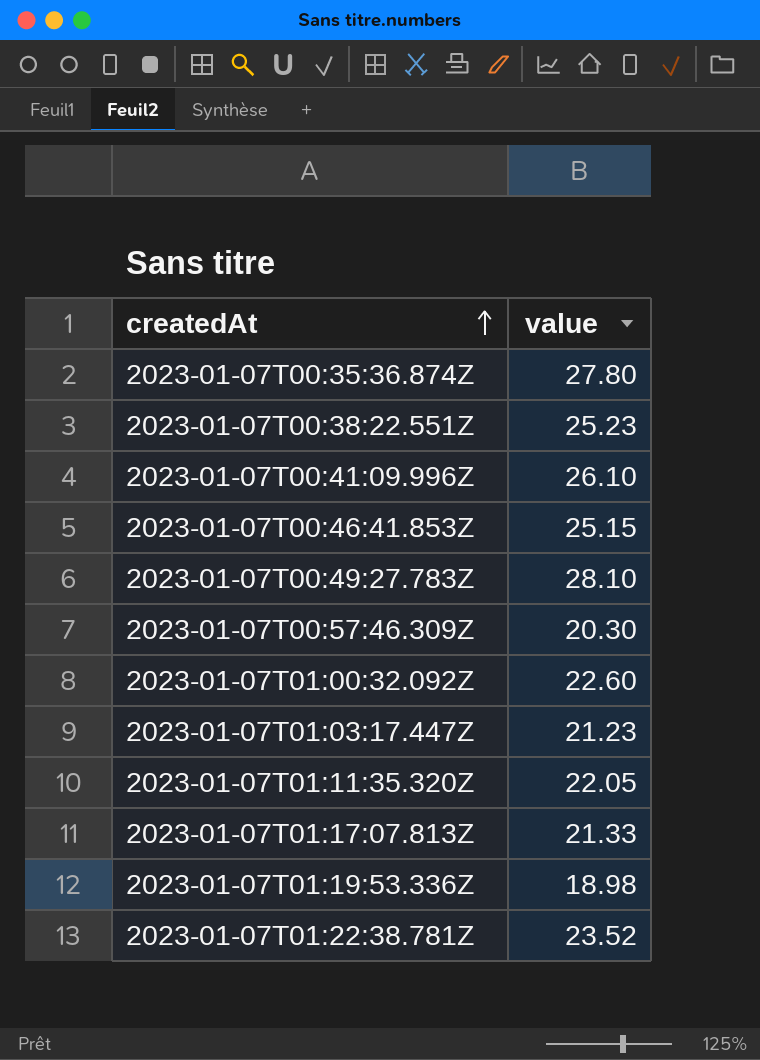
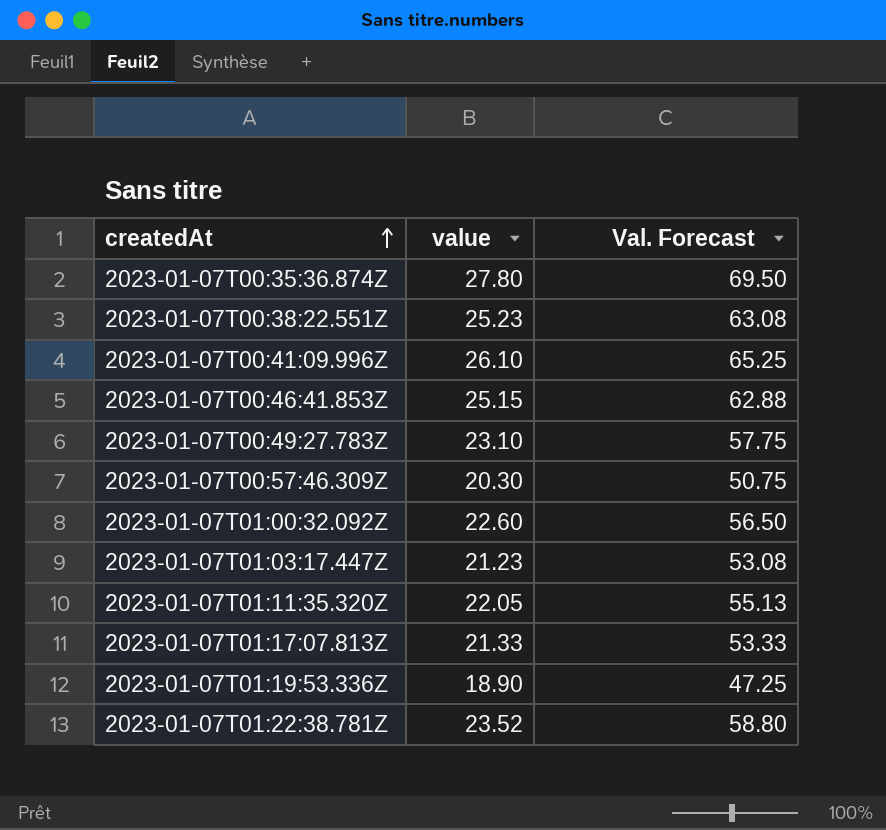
column Val. Forecast | formula: none -> [value] * 2.5
2023-01-07T00:49:27.783Z | value: 28.10 -> 23.10
2023-01-07T01:19:53.336Z | value: 18.98 -> 18.90

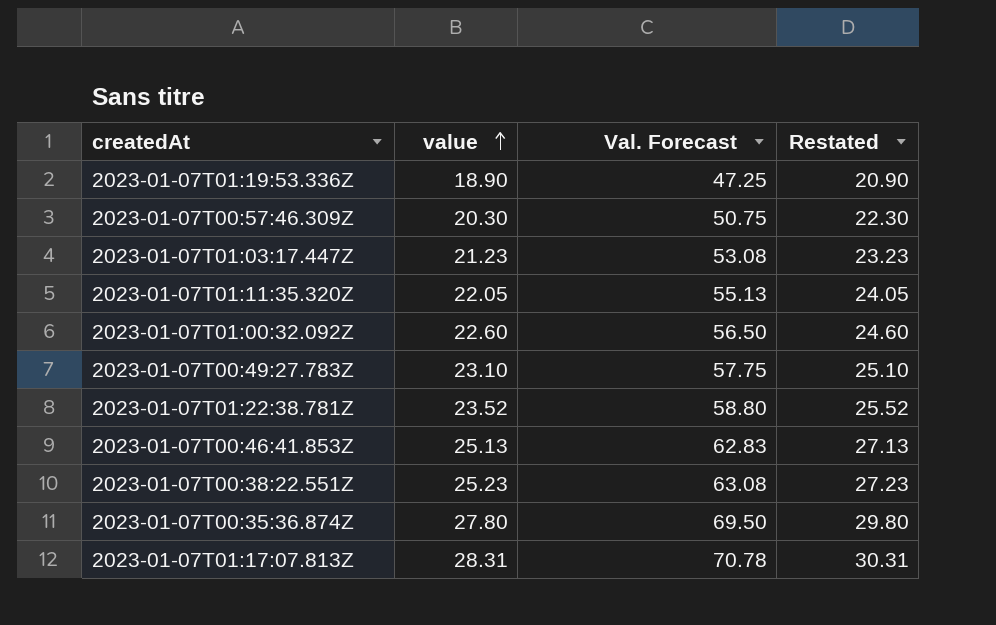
row order: createdAt ascending -> value ascending
column Restated | formula: none -> [value] + 2
row 2023-01-07T00:41:09.996Z: 26.10 | 65.25 -> none
2023-01-07T00:46:41.853Z | value: 25.15 -> 25.13
2023-01-07T00:46:41.853Z | Val. Forecast: 62.88 -> 62.83
2023-01-07T01:17:07.813Z | value: 21.33 -> 28.31
2023-01-07T01:17:07.813Z | Val. Forecast: 53.33 -> 70.78

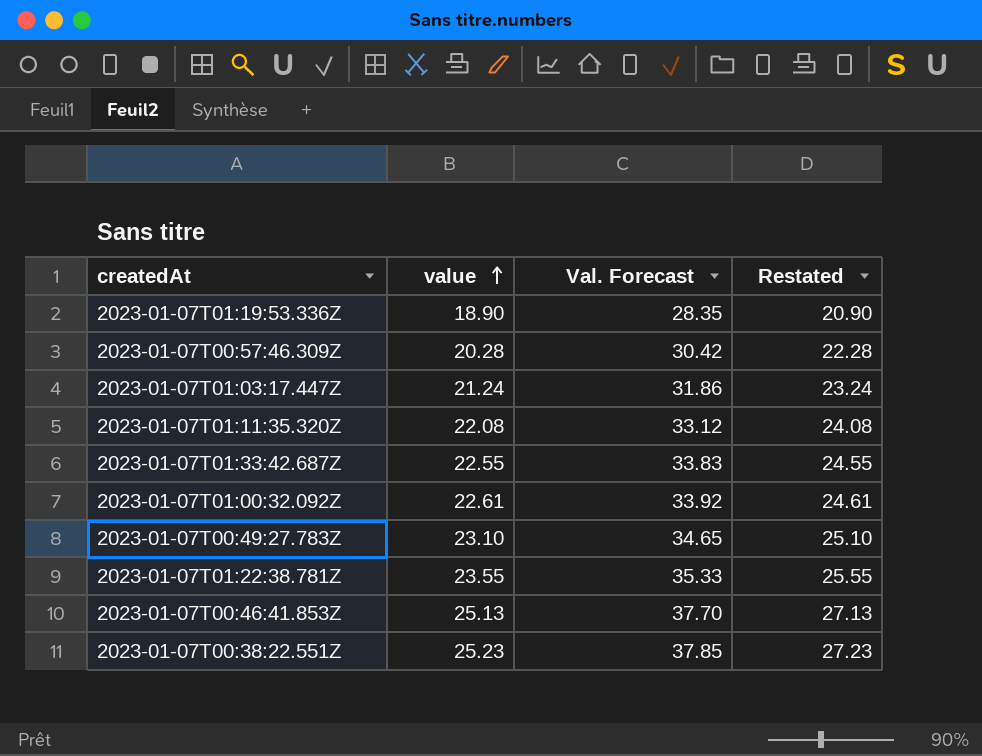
column Val. Forecast | formula: [value] * 2.5 -> [value] * 1.5
row 2023-01-07T00:35:36.874Z: 27.80 | 69.50 | 29.80 -> none
row 2023-01-07T01:17:07.813Z: 28.31 | 70.78 | 30.31 -> none
2023-01-07T00:57:46.309Z | value: 20.30 -> 20.28
2023-01-07T00:57:46.309Z | Restated: 22.30 -> 22.28
2023-01-07T01:03:17.447Z | value: 21.23 -> 21.24
2023-01-07T01:03:17.447Z | Restated: 23.23 -> 23.24
2023-01-07T01:11:35.320Z | value: 22.05 -> 22.08
2023-01-07T01:11:35.320Z | Restated: 24.05 -> 24.08
row 2023-01-07T01:33:42.687Z: none -> 22.55 | 33.83 | 24.55
2023-01-07T01:00:32.092Z | value: 22.60 -> 22.61
2023-01-07T01:00:32.092Z | Restated: 24.60 -> 24.61
2023-01-07T01:22:38.781Z | value: 23.52 -> 23.55
2023-01-07T01:22:38.781Z | Restated: 25.52 -> 25.55

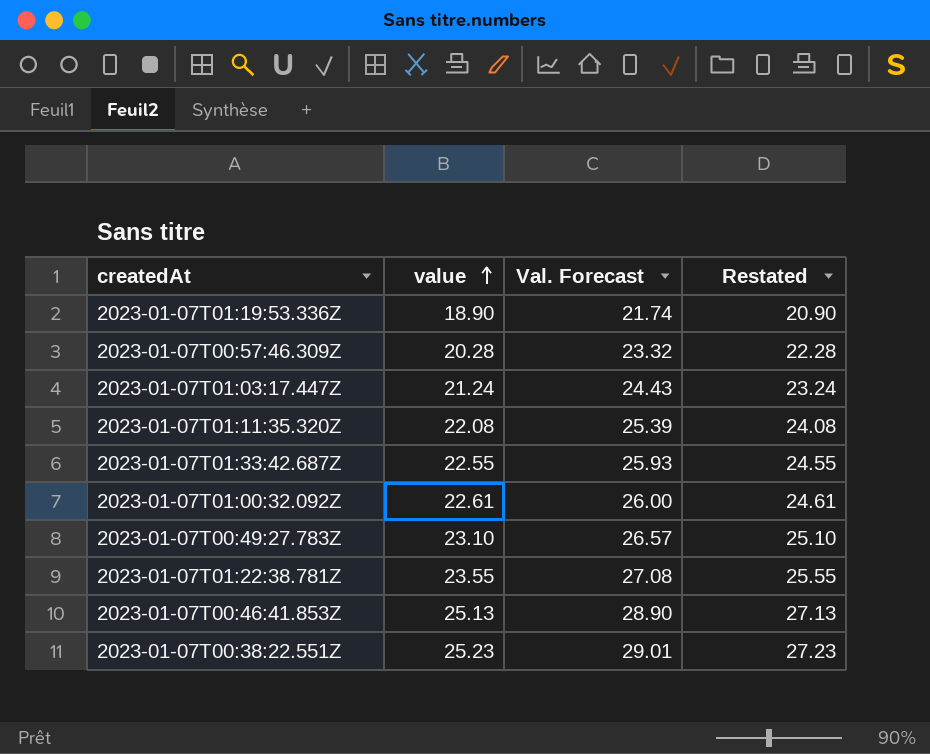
column Val. Forecast | formula: [value] * 1.5 -> [value] * 1.15

